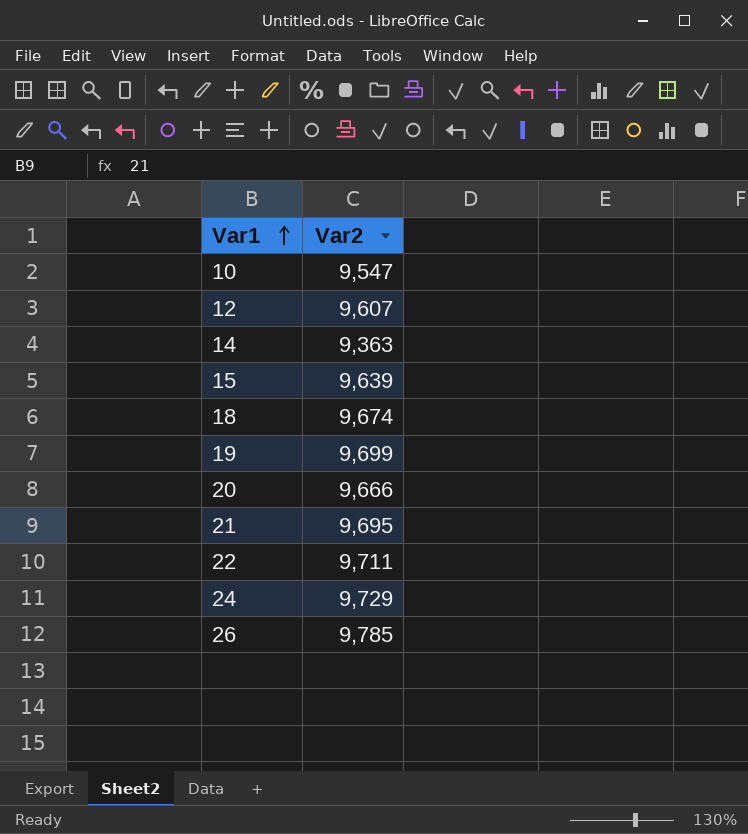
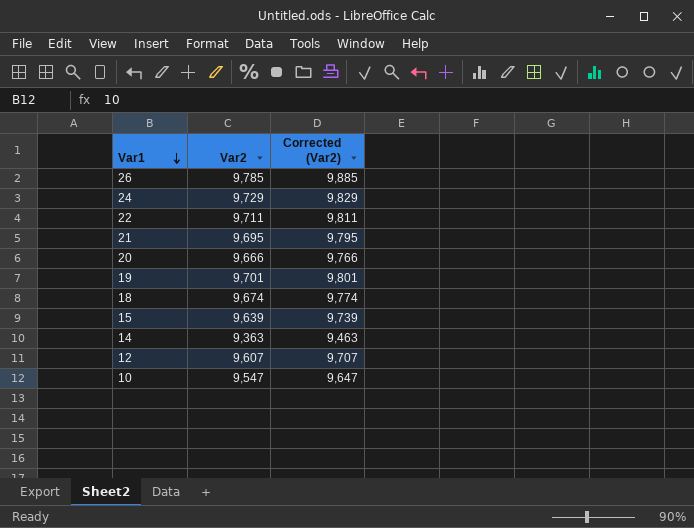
row order: Var1 ascending -> Var1 descending
column Corrected (Var2) | formula: none -> [Var2] + 100
19 | Var2: 9,699 -> 9,701

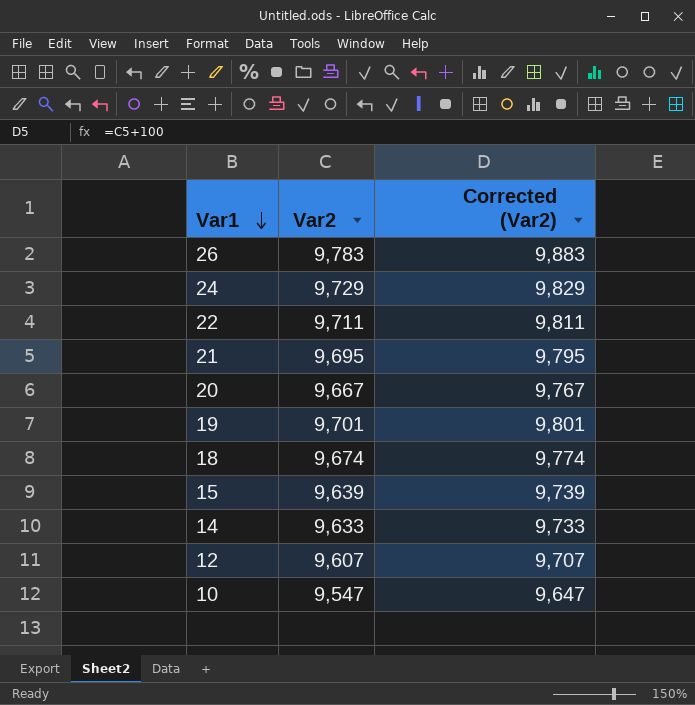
26 | Var2: 9,785 -> 9,783
26 | Corrected (Var2): 9,885 -> 9,883
20 | Var2: 9,666 -> 9,667
20 | Corrected (Var2): 9,766 -> 9,767
14 | Var2: 9,363 -> 9,633
14 | Corrected (Var2): 9,463 -> 9,733

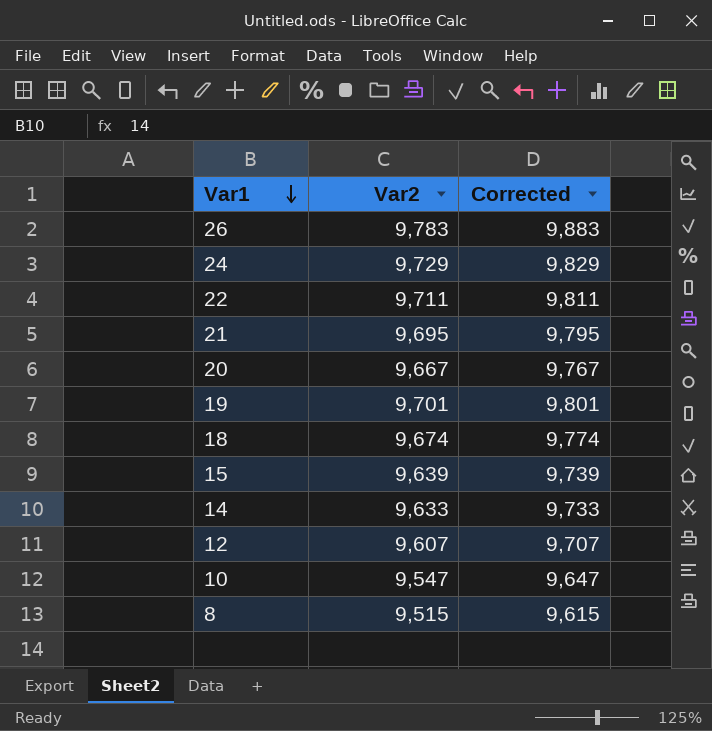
column name: Corrected (Var2) -> Corrected
row 8: none -> 9,515 | 9,615

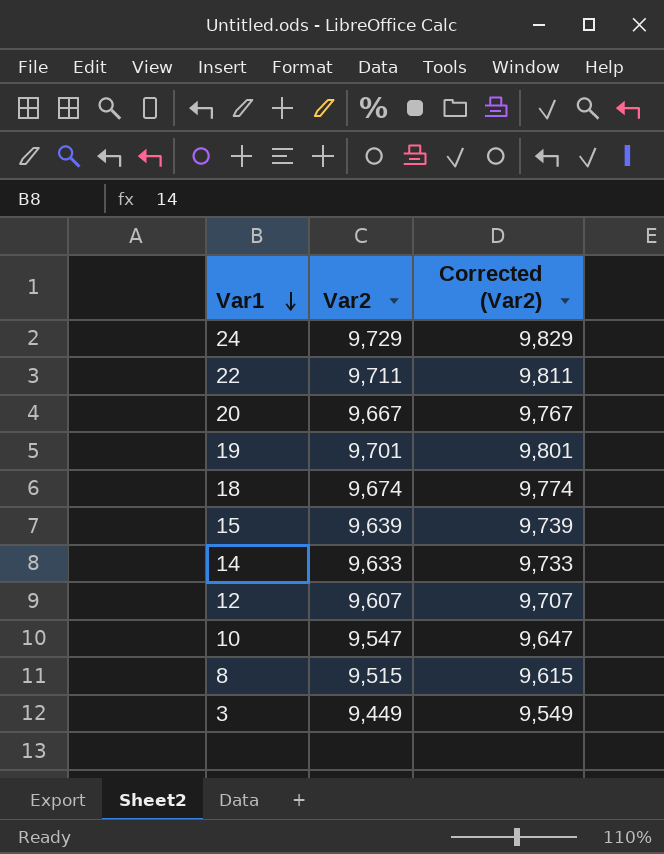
column name: Corrected -> Corrected (Var2)
row 26: 9,783 | 9,883 -> none
row 21: 9,695 | 9,795 -> none
row 3: none -> 9,449 | 9,549

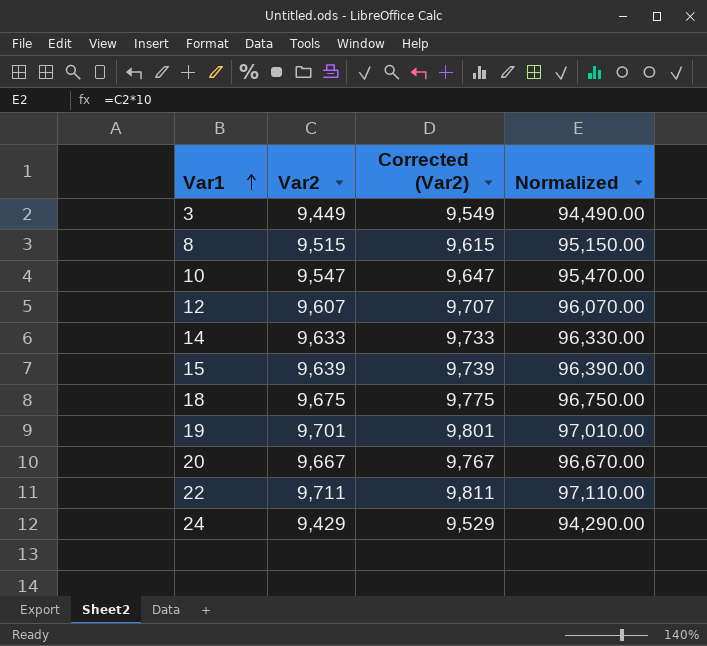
row order: Var1 descending -> Var1 ascending
column Normalized | formula: none -> [Var2] * 10
18 | Var2: 9,674 -> 9,675
18 | Corrected (Var2): 9,774 -> 9,775
24 | Var2: 9,729 -> 9,429
24 | Corrected (Var2): 9,829 -> 9,529

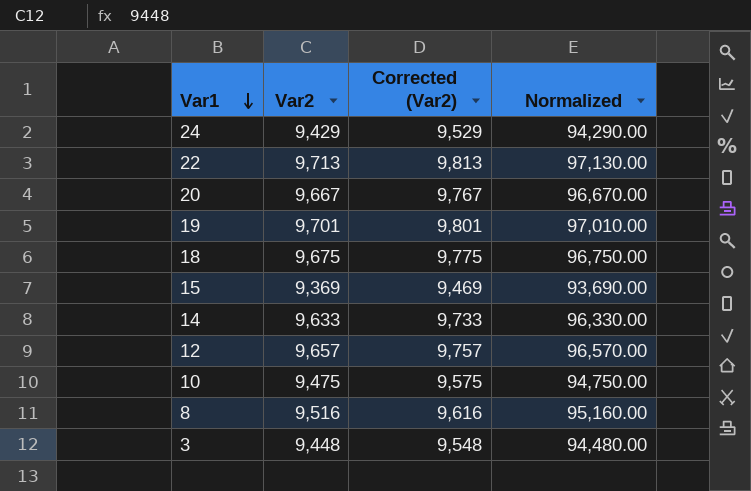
row order: Var1 ascending -> Var1 descending
22 | Var2: 9,711 -> 9,713
22 | Corrected (Var2): 9,811 -> 9,813
22 | Normalized: 97,110.00 -> 97,130.00
15 | Var2: 9,639 -> 9,369
15 | Corrected (Var2): 9,739 -> 9,469
15 | Normalized: 96,390.00 -> 93,690.00
12 | Var2: 9,607 -> 9,657
12 | Corrected (Var2): 9,707 -> 9,757
12 | Normalized: 96,070.00 -> 96,570.00
10 | Var2: 9,547 -> 9,475
10 | Corrected (Var2): 9,647 -> 9,575
10 | Normalized: 95,470.00 -> 94,750.00
8 | Var2: 9,515 -> 9,516
8 | Corrected (Var2): 9,615 -> 9,616
8 | Normalized: 95,150.00 -> 95,160.00
3 | Var2: 9,449 -> 9,448
3 | Corrected (Var2): 9,549 -> 9,548
3 | Normalized: 94,490.00 -> 94,480.00

